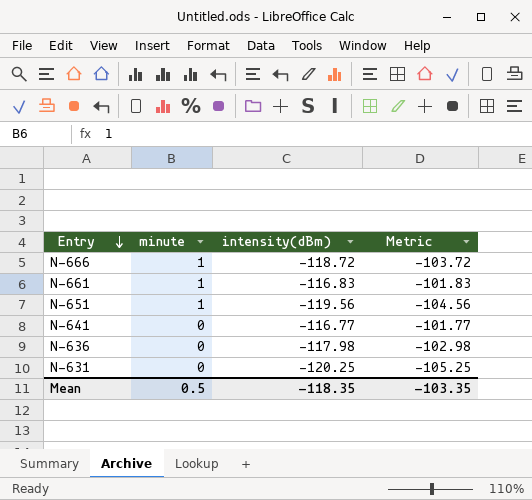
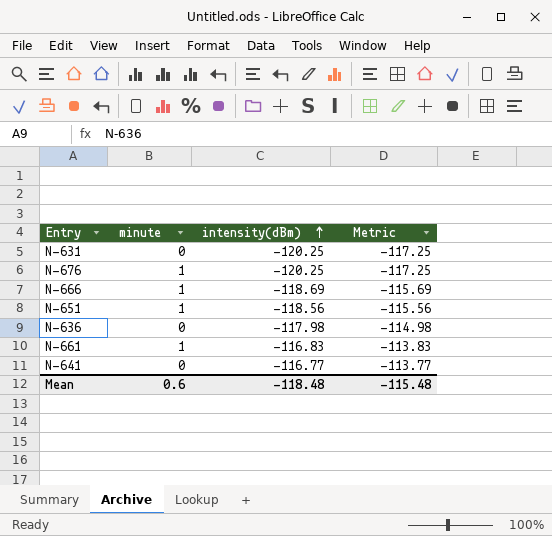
row order: Entry descending -> intensity(dBm) ascending
column Metric | formula: [intensity(dBm)] + 15 -> [intensity(dBm)] + 3
row N-676: none -> 1 | -120.25 | -117.25
N-666 | intensity(dBm): -118.72 -> -118.69
N-651 | intensity(dBm): -119.56 -> -118.56
Mean | minute: 0.5 -> 0.6
Mean | intensity(dBm): -118.35 -> -118.48
Mean | Metric: -103.35 -> -115.48

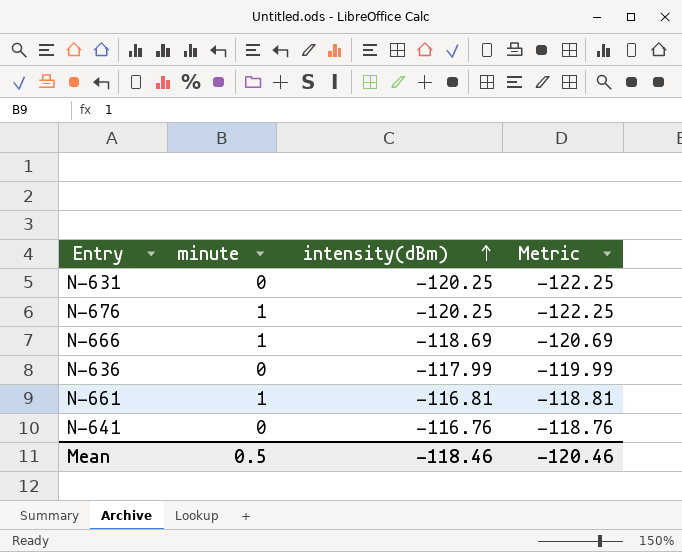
column Metric | formula: [intensity(dBm)] + 3 -> [intensity(dBm)] - 2
row N-651: 1 | -118.56 | -115.56 -> none
N-636 | intensity(dBm): -117.98 -> -117.99
N-661 | intensity(dBm): -116.83 -> -116.81
N-641 | intensity(dBm): -116.77 -> -116.76
Mean | minute: 0.6 -> 0.5
Mean | intensity(dBm): -118.48 -> -118.46
Mean | Metric: -115.48 -> -120.46

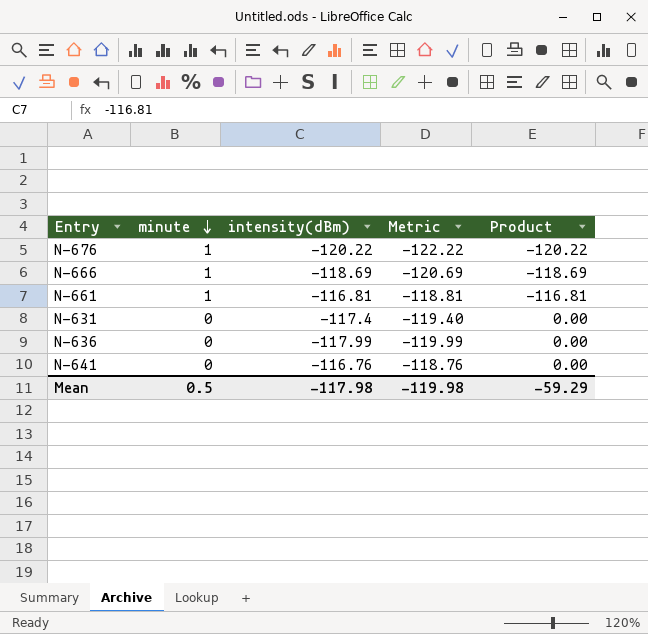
row order: intensity(dBm) ascending -> minute descending
column Product | formula: none -> [minute] * [intensity(dBm)]
N-676 | intensity(dBm): -120.25 -> -120.22
N-676 | Metric: -122.25 -> -122.22
N-631 | intensity(dBm): -120.25 -> -117.4
N-631 | Metric: -122.25 -> -119.40
Mean | intensity(dBm): -118.46 -> -117.98
Mean | Metric: -120.46 -> -119.98

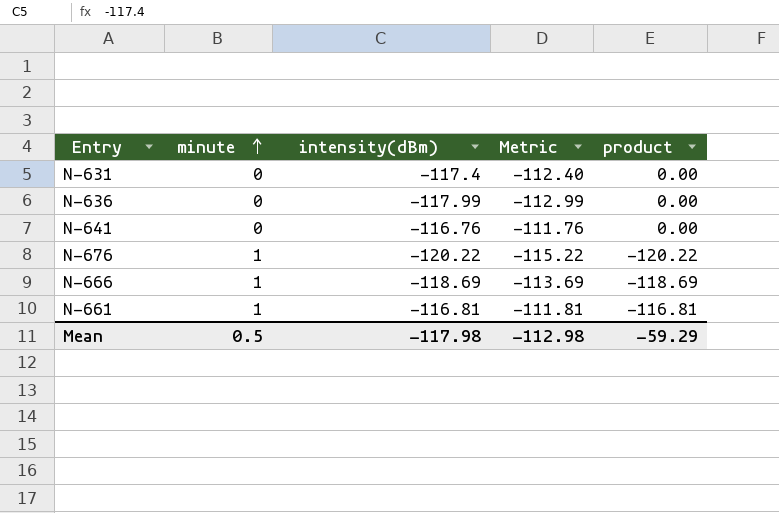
row order: minute descending -> minute ascending
column Metric | formula: [intensity(dBm)] - 2 -> [intensity(dBm)] + 5
column name: Product -> product
Mean | Metric: -119.98 -> -112.98

